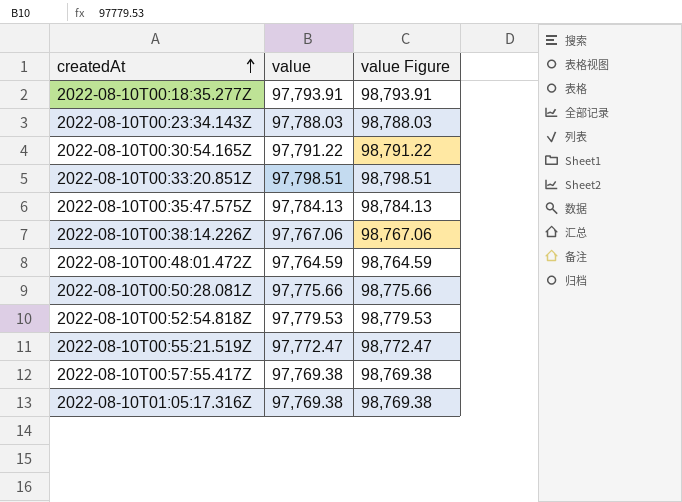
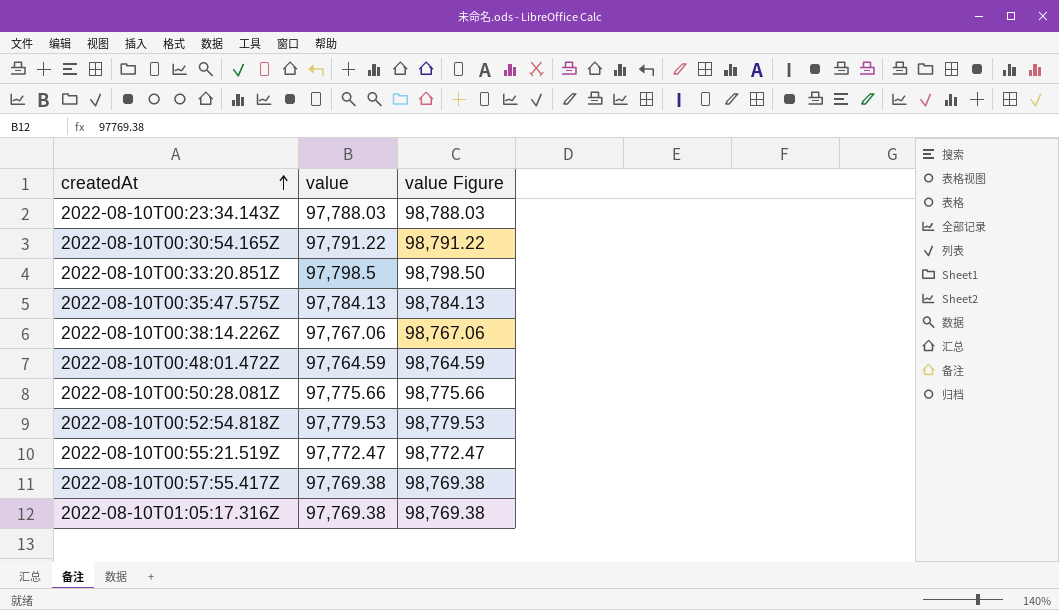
row 2022-08-10T00:18:35.277Z: 97,793.91 | 98,793.91 -> none
2022-08-10T00:33:20.851Z | value: 97,798.51 -> 97,798.5
2022-08-10T00:33:20.851Z | value Figure: 98,798.51 -> 98,798.50

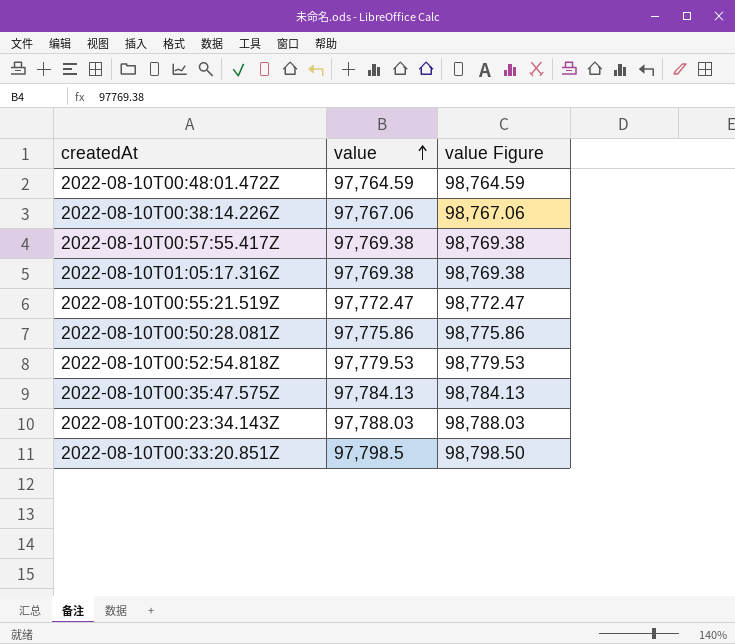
row order: createdAt ascending -> value ascending
row 2022-08-10T00:30:54.165Z: 97,791.22 | 98,791.22 -> none
2022-08-10T00:50:28.081Z | value: 97,775.66 -> 97,775.86
2022-08-10T00:50:28.081Z | value Figure: 98,775.66 -> 98,775.86

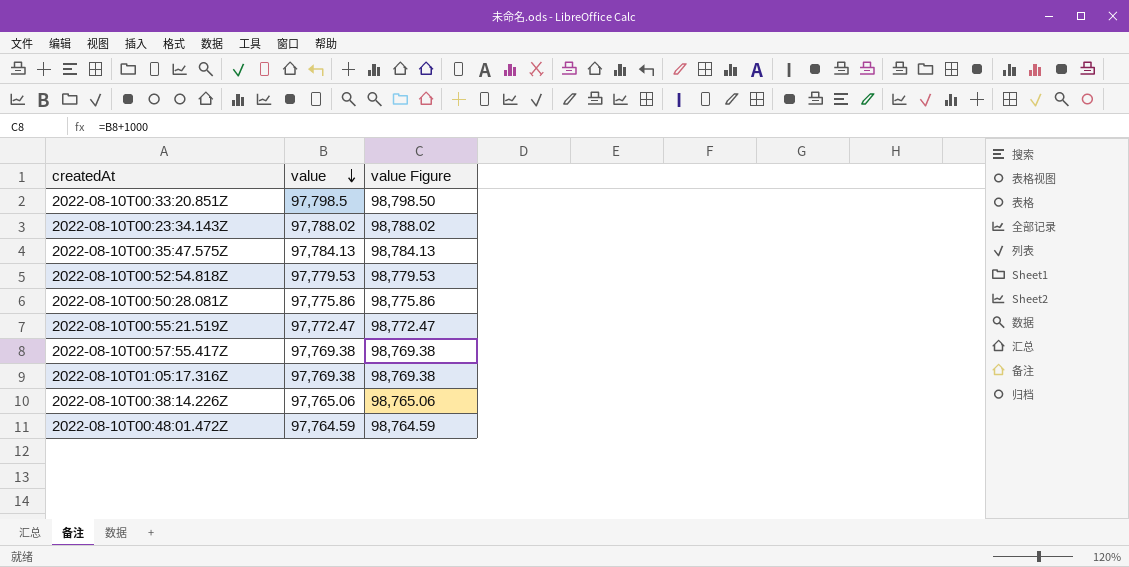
row order: value ascending -> value descending
2022-08-10T00:23:34.143Z | value: 97,788.03 -> 97,788.02
2022-08-10T00:23:34.143Z | value Figure: 98,788.03 -> 98,788.02
2022-08-10T00:38:14.226Z | value: 97,767.06 -> 97,765.06
2022-08-10T00:38:14.226Z | value Figure: 98,767.06 -> 98,765.06

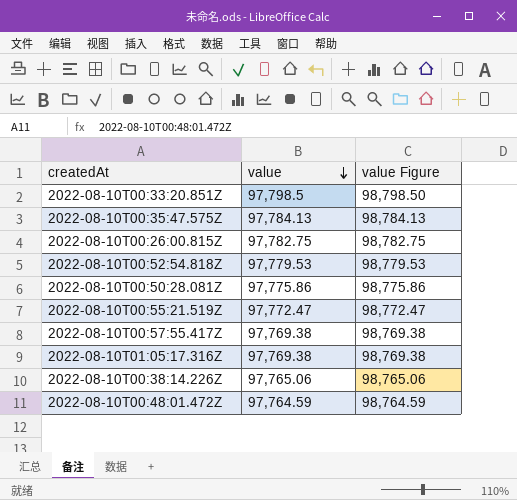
row 2022-08-10T00:23:34.143Z: 97,788.02 | 98,788.02 -> none
row 2022-08-10T00:26:00.815Z: none -> 97,782.75 | 98,782.75

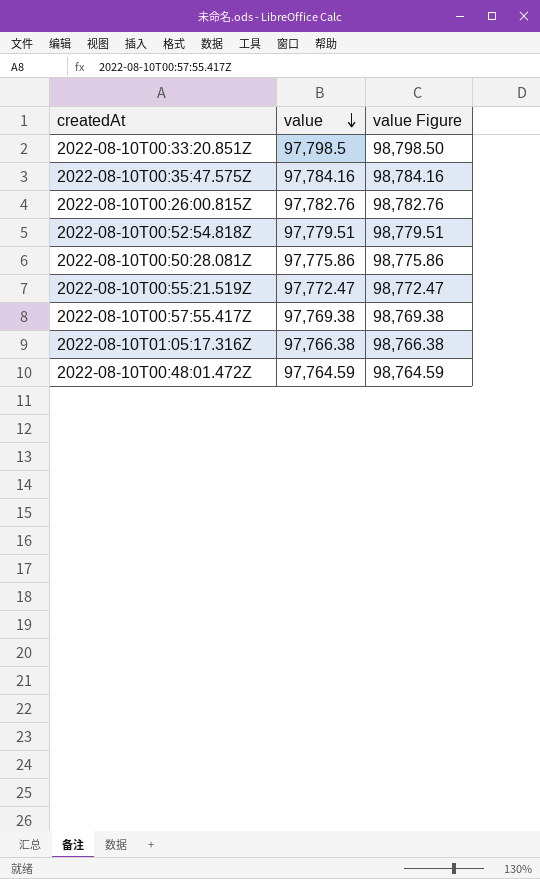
row 2022-08-10T00:38:14.226Z: 97,765.06 | 98,765.06 -> none
2022-08-10T00:35:47.575Z | value: 97,784.13 -> 97,784.16
2022-08-10T00:35:47.575Z | value Figure: 98,784.13 -> 98,784.16
2022-08-10T00:26:00.815Z | value: 97,782.75 -> 97,782.76
2022-08-10T00:26:00.815Z | value Figure: 98,782.75 -> 98,782.76
2022-08-10T00:52:54.818Z | value: 97,779.53 -> 97,779.51
2022-08-10T00:52:54.818Z | value Figure: 98,779.53 -> 98,779.51
2022-08-10T01:05:17.316Z | value: 97,769.38 -> 97,766.38
2022-08-10T01:05:17.316Z | value Figure: 98,769.38 -> 98,766.38

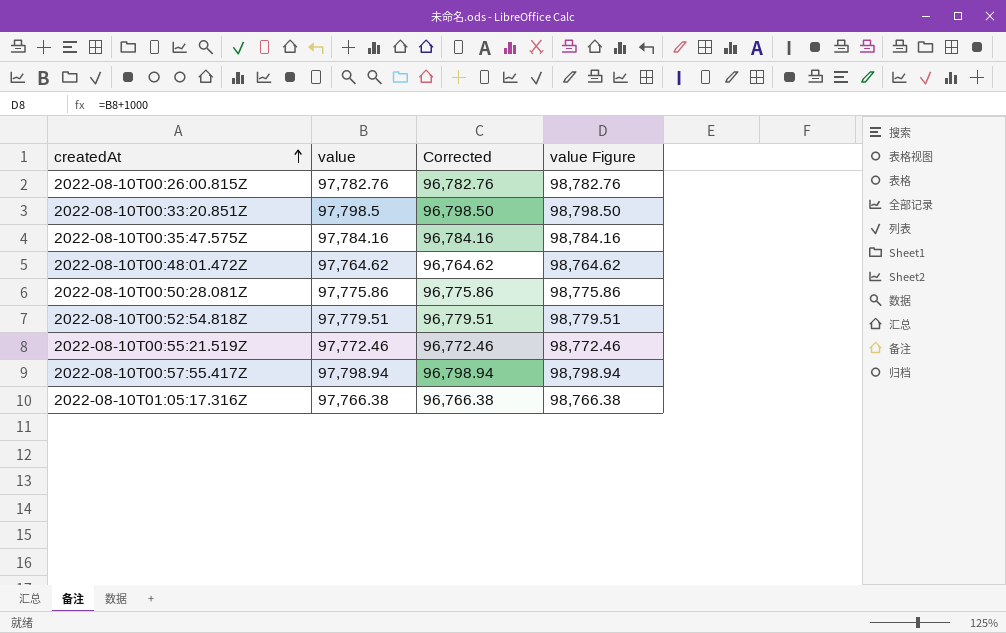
row order: value descending -> createdAt ascending
column Corrected | formula: none -> [value] - 1000
2022-08-10T00:48:01.472Z | value: 97,764.59 -> 97,764.62
2022-08-10T00:48:01.472Z | value Figure: 98,764.59 -> 98,764.62
2022-08-10T00:55:21.519Z | value: 97,772.47 -> 97,772.46
2022-08-10T00:55:21.519Z | value Figure: 98,772.47 -> 98,772.46
2022-08-10T00:57:55.417Z | value: 97,769.38 -> 97,798.94
2022-08-10T00:57:55.417Z | value Figure: 98,769.38 -> 98,798.94

